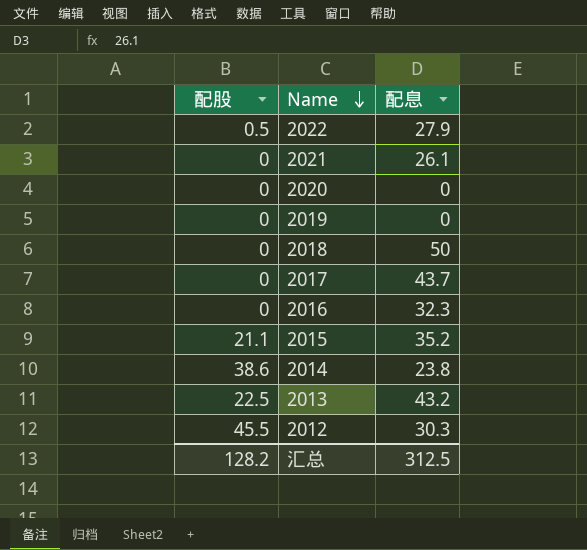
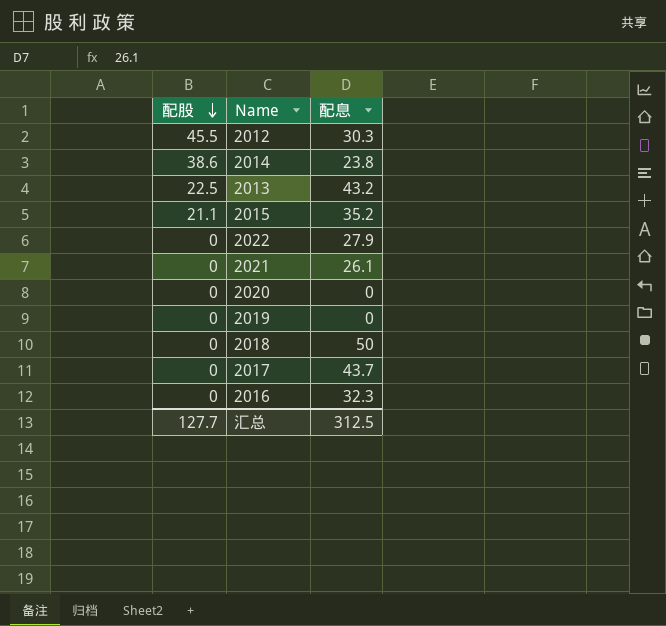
row order: Name descending -> 配股 descending
2022 | 配股: 0.5 -> 0
汇总 | 配股: 128.2 -> 127.7

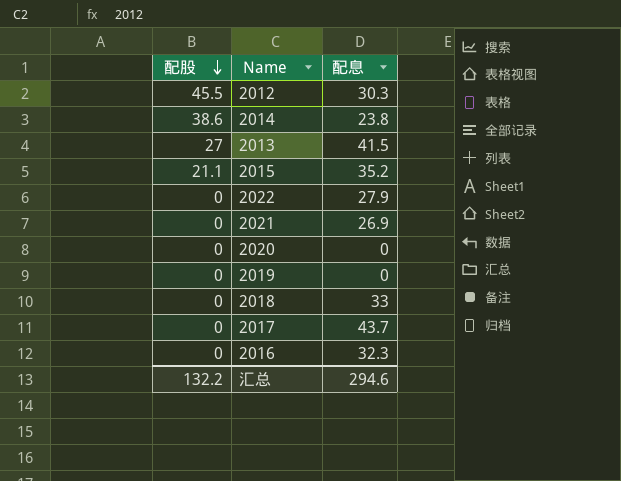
2013 | 配股: 22.5 -> 27
2013 | 配息: 43.2 -> 41.5
2021 | 配息: 26.1 -> 26.9
2018 | 配息: 50 -> 33
汇总 | 配股: 127.7 -> 132.2
汇总 | 配息: 312.5 -> 294.6

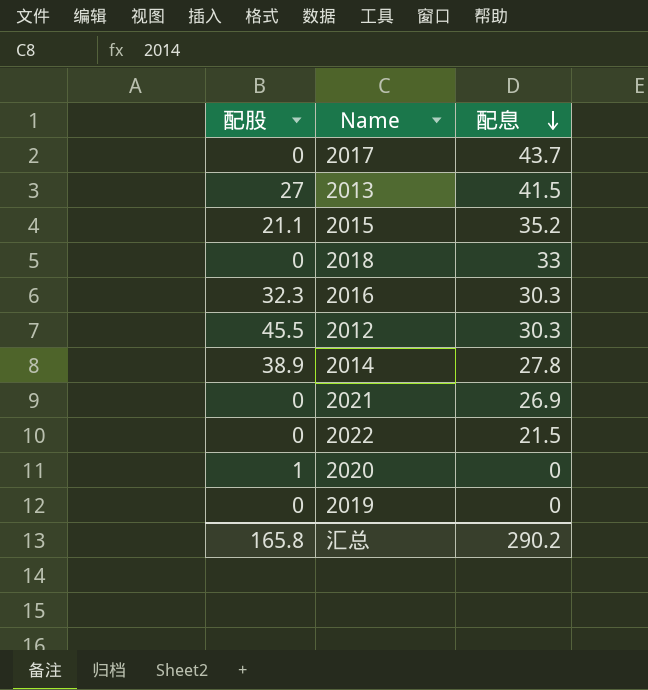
row order: 配股 descending -> 配息 descending
2016 | 配股: 0 -> 32.3
2016 | 配息: 32.3 -> 30.3
2014 | 配股: 38.6 -> 38.9
2014 | 配息: 23.8 -> 27.8
2022 | 配息: 27.9 -> 21.5
2020 | 配股: 0 -> 1
汇总 | 配股: 132.2 -> 165.8
汇总 | 配息: 294.6 -> 290.2

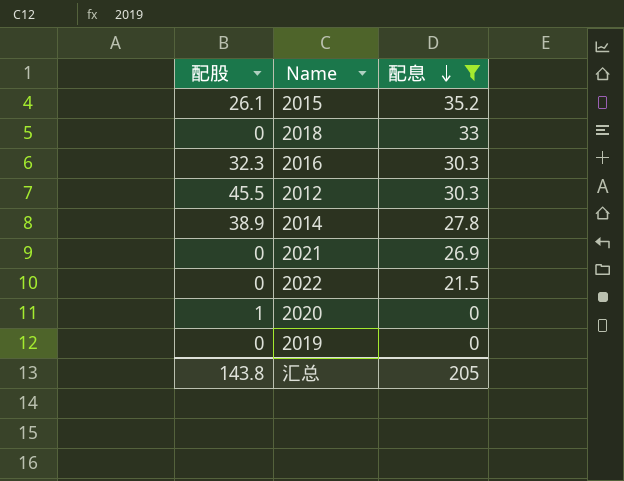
filter: none -> 配息 <= 35.2
2015 | 配股: 21.1 -> 26.1
汇总 | 配股: 165.8 -> 143.8
汇总 | 配息: 290.2 -> 205

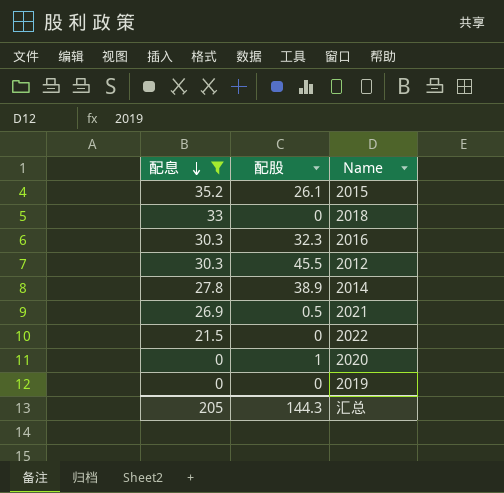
column 配息 | position: 3 -> 1
2021 | 配股: 0 -> 0.5
汇总 | 配股: 143.8 -> 144.3

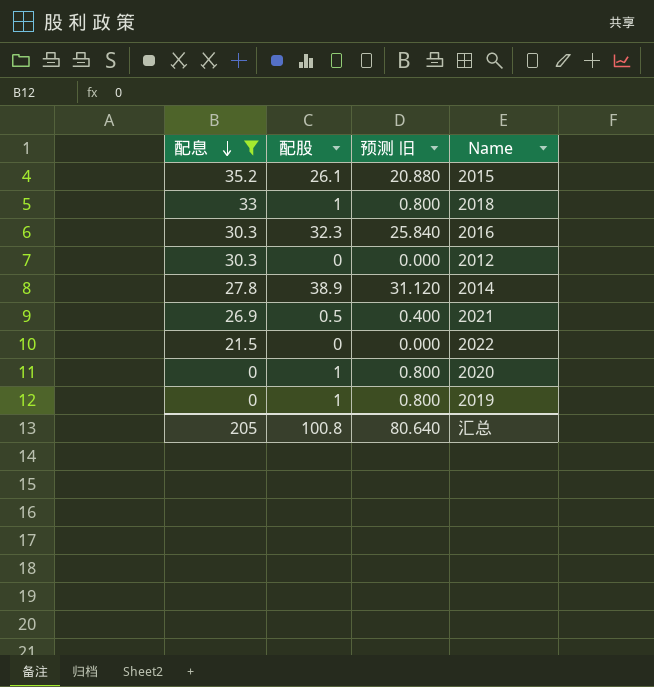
column 预测 旧 | formula: none -> [配股] * 0.8
2018 | 配股: 0 -> 1
2012 | 配股: 45.5 -> 0
2019 | 配股: 0 -> 1
汇总 | 配股: 144.3 -> 100.8

